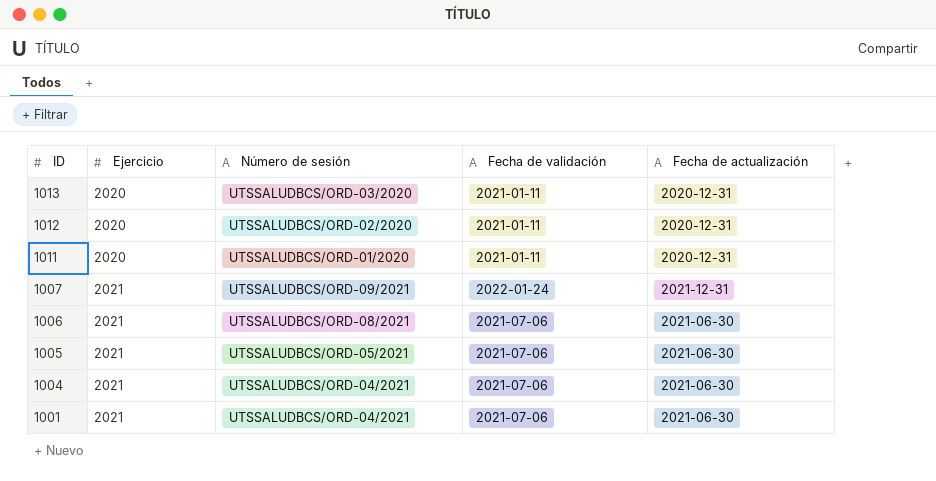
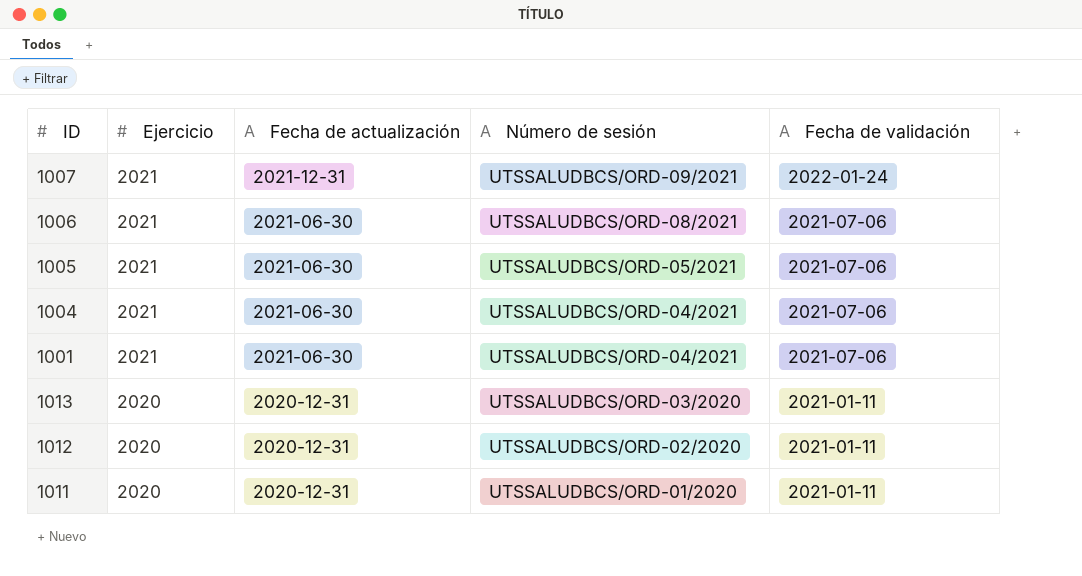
row order: ID descending -> Ejercicio descending
column Fecha de actualización | position: 5 -> 3

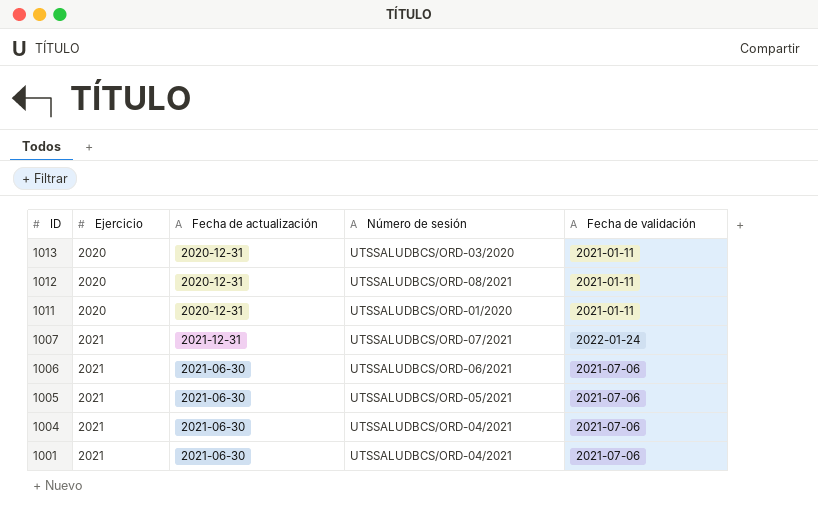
row order: Ejercicio descending -> ID descending
1012 | Número de sesión: UTSSALUDBCS/ORD-02/2020 -> UTSSALUDBCS/ORD-08/2021
1007 | Número de sesión: UTSSALUDBCS/ORD-09/2021 -> UTSSALUDBCS/ORD-07/2021
1006 | Número de sesión: UTSSALUDBCS/ORD-08/2021 -> UTSSALUDBCS/ORD-06/2021

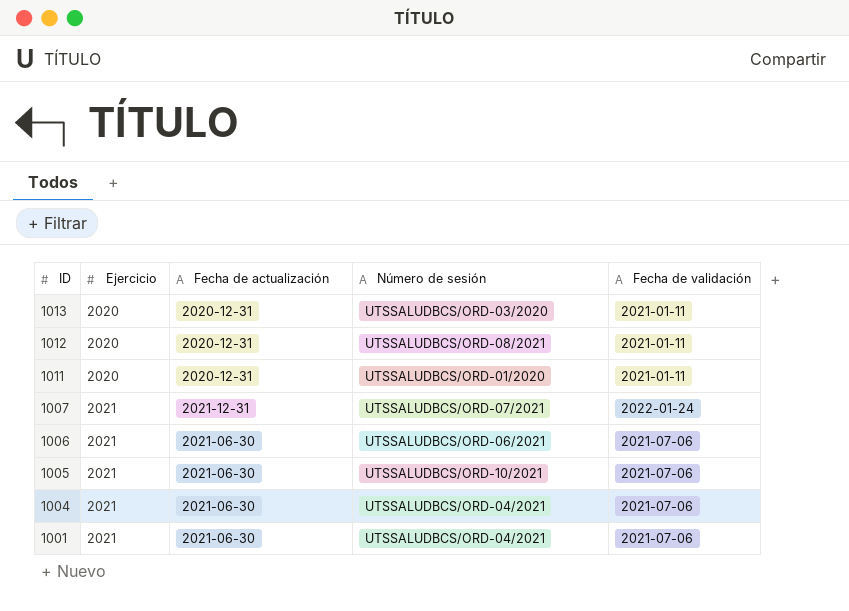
1005 | Número de sesión: UTSSALUDBCS/ORD-05/2021 -> UTSSALUDBCS/ORD-10/2021

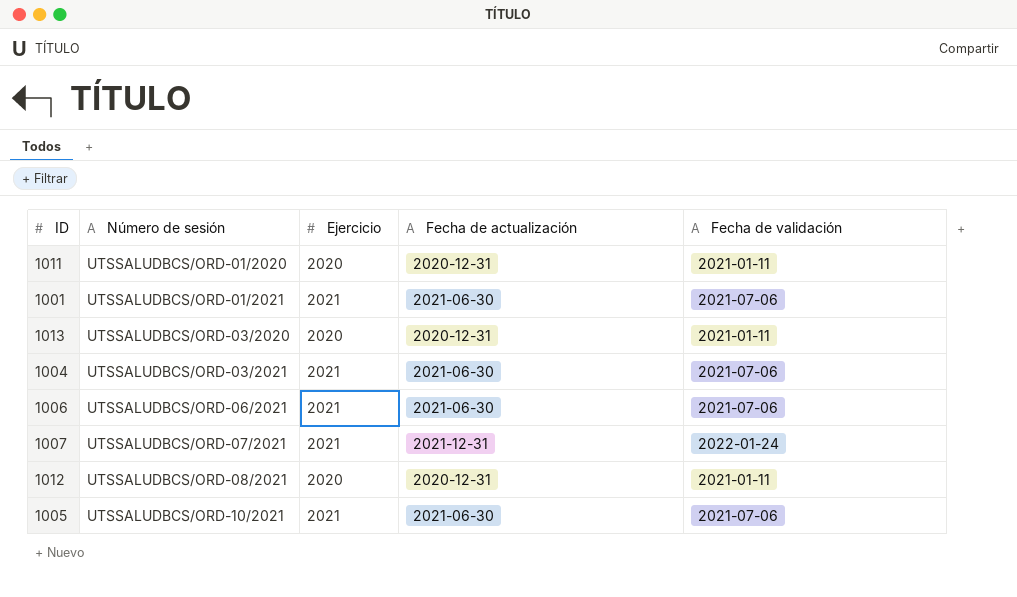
row order: ID descending -> Número de sesión ascending
column Número de sesión | position: 4 -> 2
1001 | Número de sesión: UTSSALUDBCS/ORD-04/2021 -> UTSSALUDBCS/ORD-01/2021
1004 | Número de sesión: UTSSALUDBCS/ORD-04/2021 -> UTSSALUDBCS/ORD-03/2021

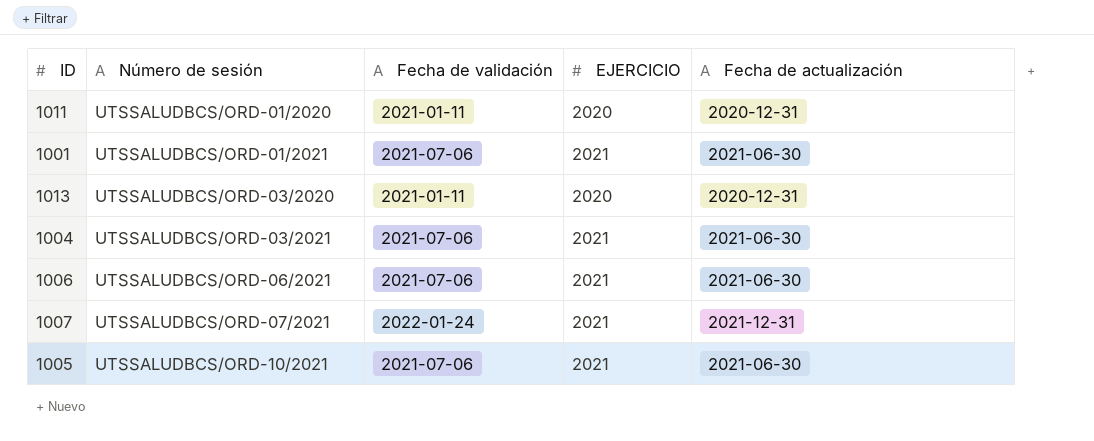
column Fecha de validación | position: 5 -> 3
column name: Ejercicio -> EJERCICIO
row 1012: UTSSALUDBCS/ORD-08/2021 | 2020 | 2020-12-31 | 2021-01-11 -> none

